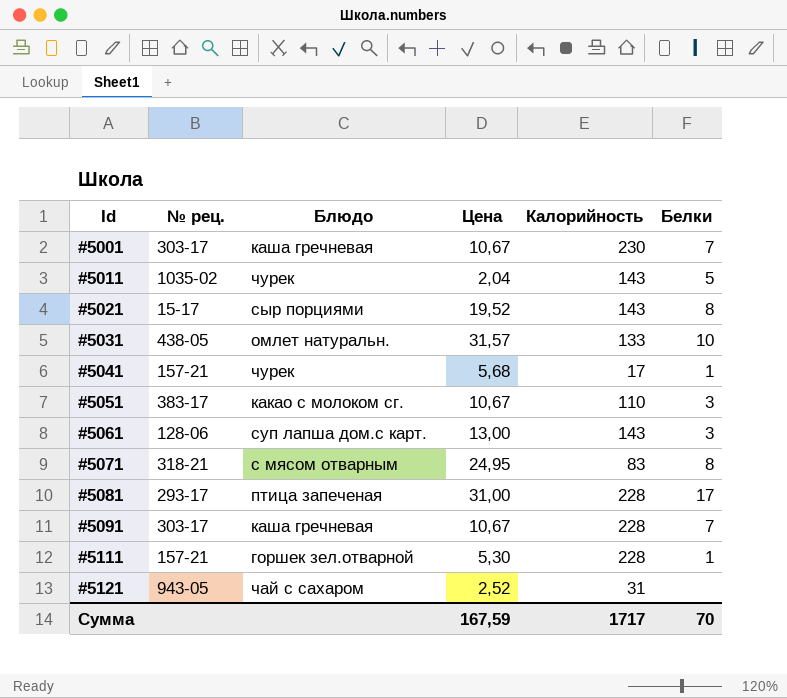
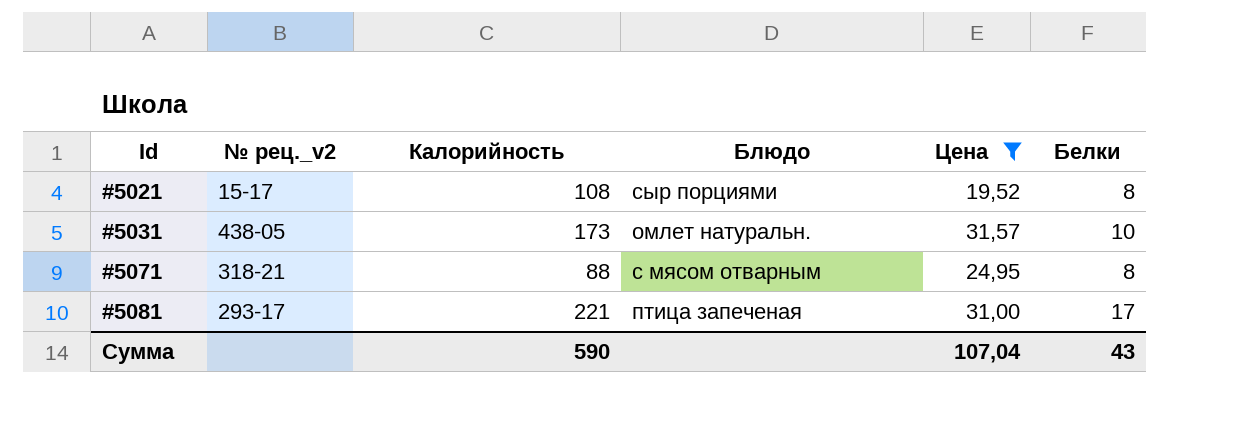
filter: none -> Цена >= 19,52
column name: № рец. -> № рец._v2
column Калорийность | position: 5 -> 3
#5021 | Калорийность: 143 -> 108
#5031 | Калорийность: 133 -> 173
#5071 | Калорийность: 83 -> 88
#5081 | Калорийность: 228 -> 221
Сумма | Калорийность: 1717 -> 590
Сумма | Цена: 167,59 -> 107,04
Сумма | Белки: 70 -> 43

